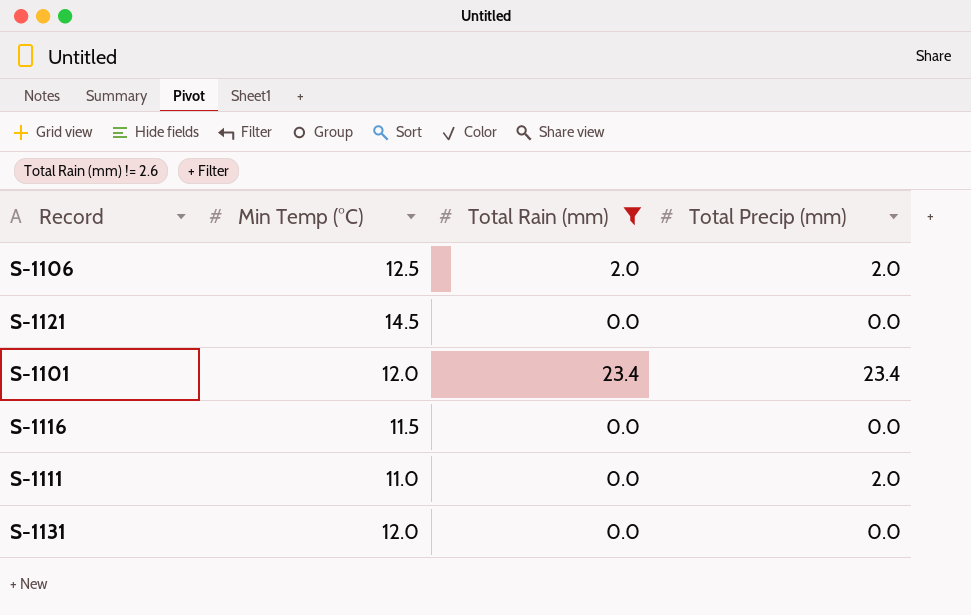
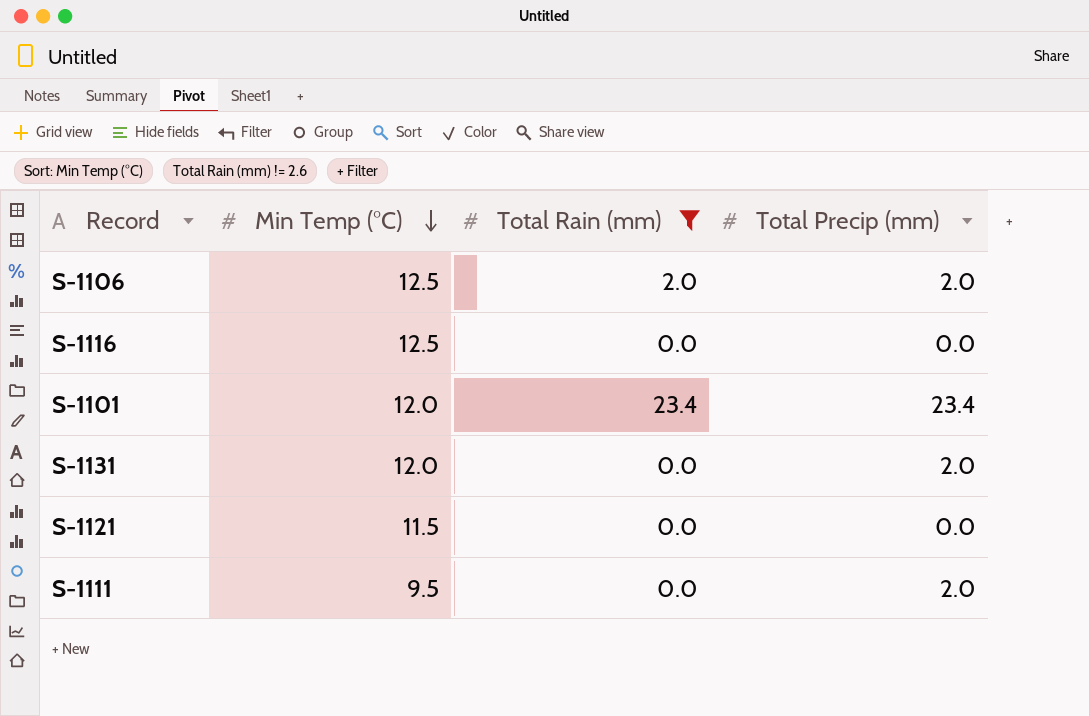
row order: none -> Min Temp (°C) descending
S-1116 | Min Temp (°C): 11.5 -> 12.5
S-1131 | Total Precip (mm): 0.0 -> 2.0
S-1121 | Min Temp (°C): 14.5 -> 11.5
S-1111 | Min Temp (°C): 11.0 -> 9.5

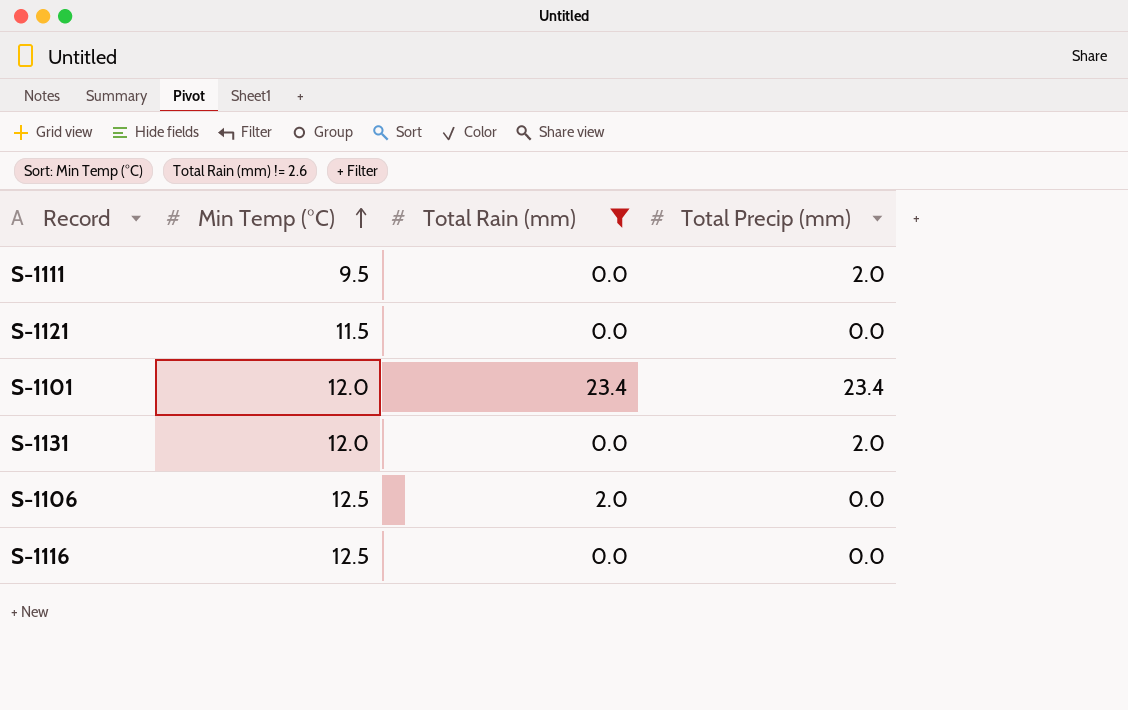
row order: Min Temp (°C) descending -> Min Temp (°C) ascending
S-1106 | Total Precip (mm): 2.0 -> 0.0

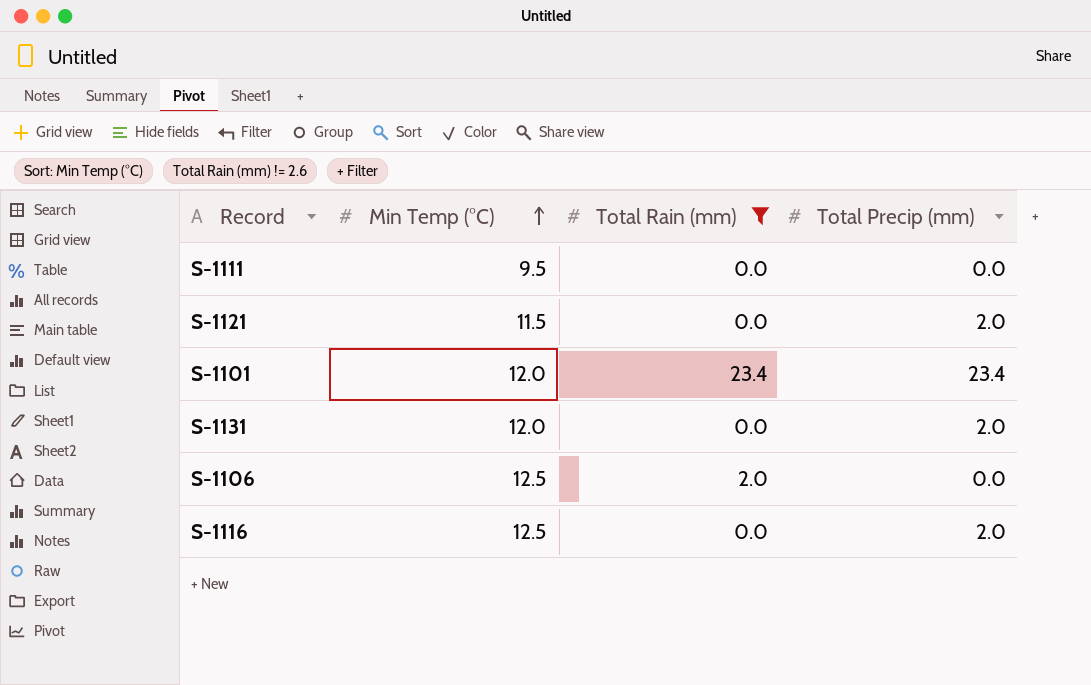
S-1111 | Total Precip (mm): 2.0 -> 0.0
S-1121 | Total Precip (mm): 0.0 -> 2.0
S-1116 | Total Precip (mm): 0.0 -> 2.0

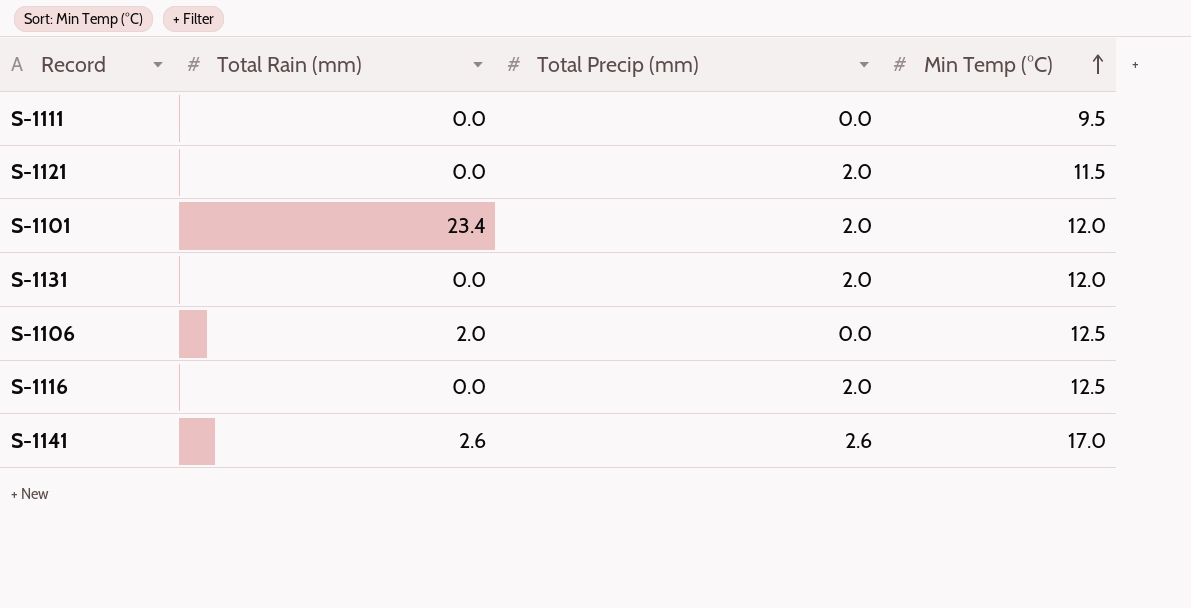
filter: Total Rain (mm) != 2.6 -> none
column Min Temp (°C) | position: 2 -> 4
S-1101 | Total Precip (mm): 23.4 -> 2.0

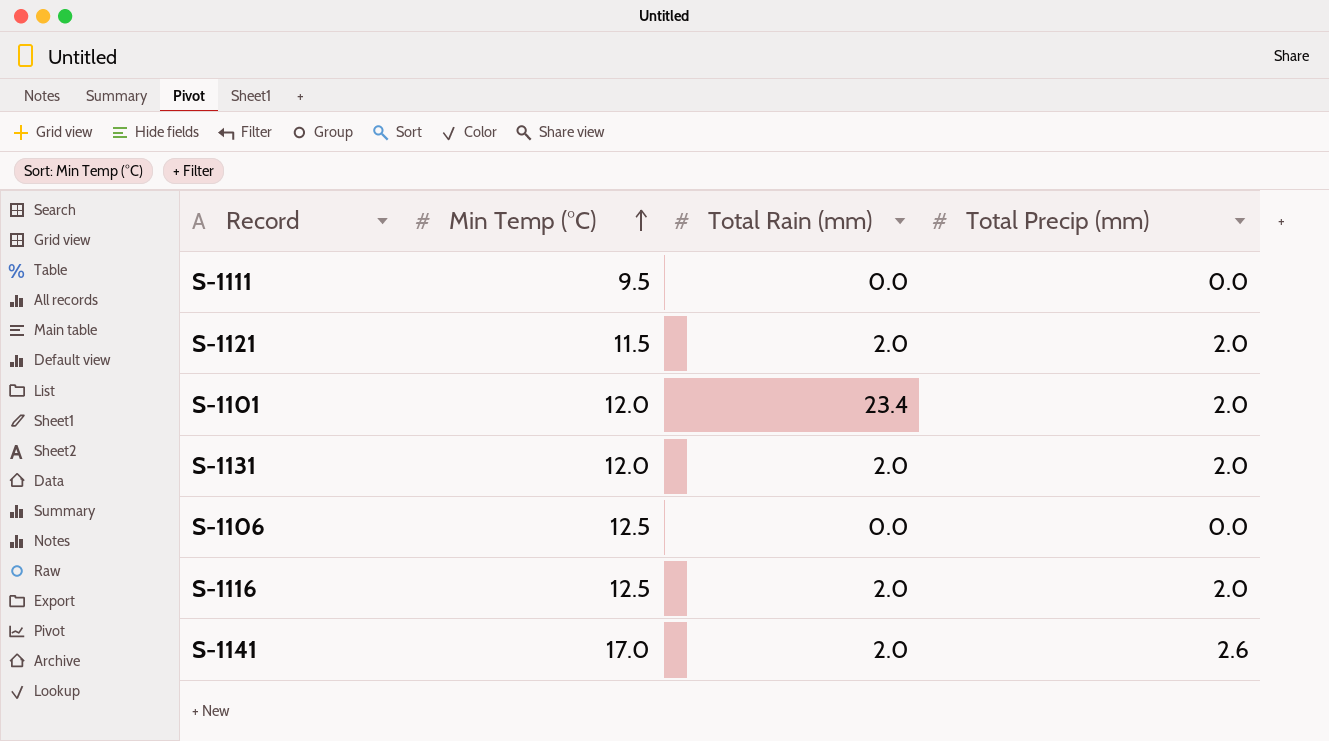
column Min Temp (°C) | position: 4 -> 2
S-1121 | Total Rain (mm): 0.0 -> 2.0
S-1131 | Total Rain (mm): 0.0 -> 2.0
S-1106 | Total Rain (mm): 2.0 -> 0.0
S-1116 | Total Rain (mm): 0.0 -> 2.0
S-1141 | Total Rain (mm): 2.6 -> 2.0

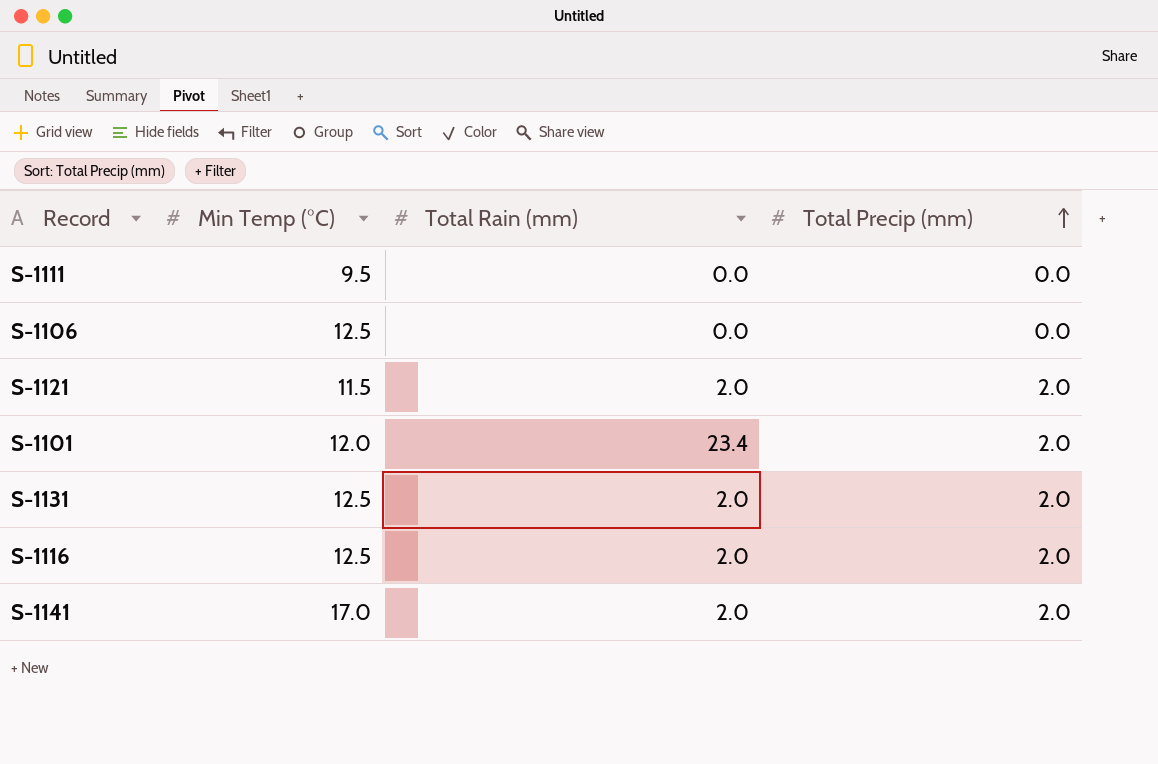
row order: Min Temp (°C) ascending -> Total Precip (mm) ascending
S-1131 | Min Temp (°C): 12.0 -> 12.5
S-1141 | Total Precip (mm): 2.6 -> 2.0

